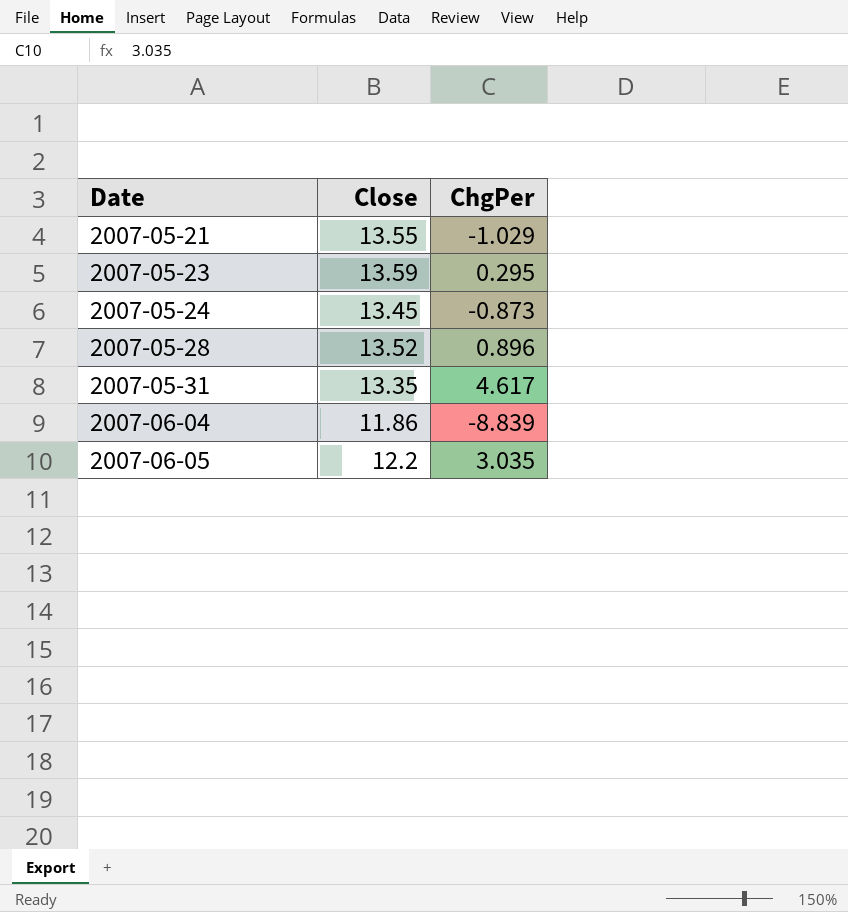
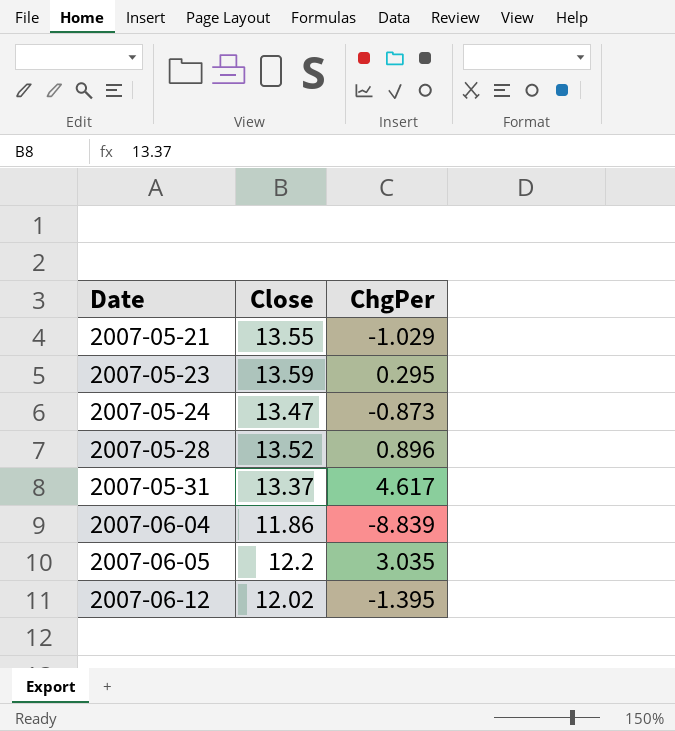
2007-05-24 | Close: 13.45 -> 13.47
2007-05-31 | Close: 13.35 -> 13.37
row 2007-06-12: none -> 12.02 | -1.395

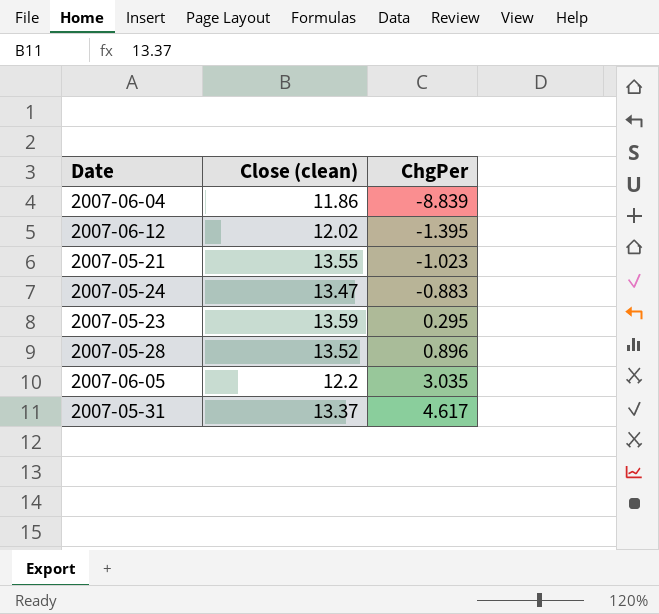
row order: Date ascending -> ChgPer ascending
column name: Close -> Close (clean)
2007-05-21 | ChgPer: -1.029 -> -1.023
2007-05-24 | ChgPer: -0.873 -> -0.883

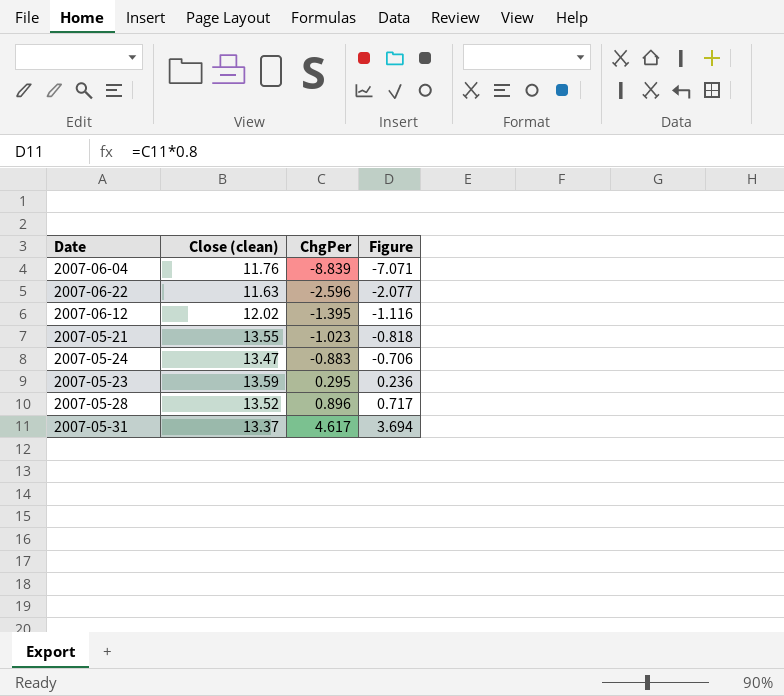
column Figure | formula: none -> [ChgPer] * 0.8
row 2007-06-05: 12.2 | 3.035 -> none
2007-06-04 | Close (clean): 11.86 -> 11.76
row 2007-06-22: none -> 11.63 | -2.596 | -2.077

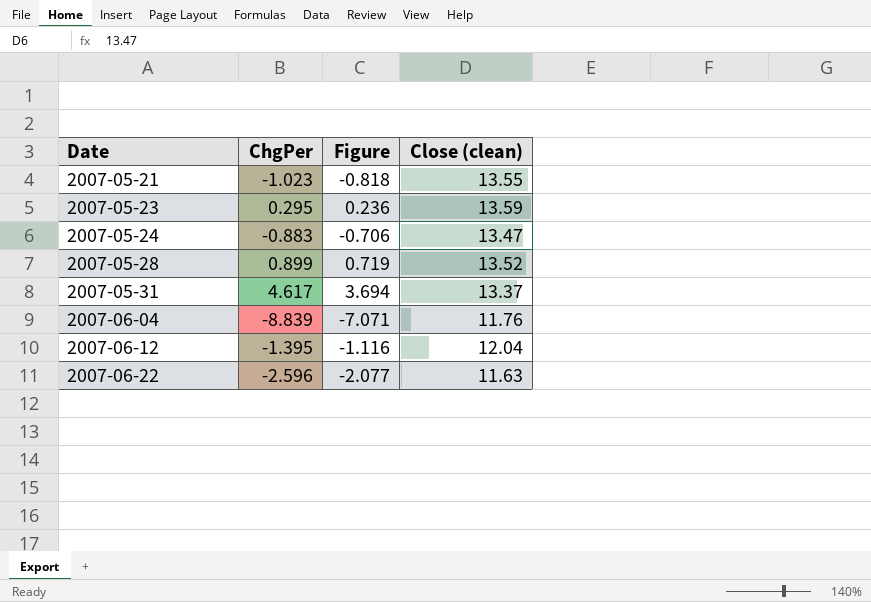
row order: ChgPer ascending -> Date ascending
column Close (clean) | position: 2 -> 4
2007-05-28 | ChgPer: 0.896 -> 0.899
2007-05-28 | Figure: 0.717 -> 0.719
2007-06-12 | Close (clean): 12.02 -> 12.04

